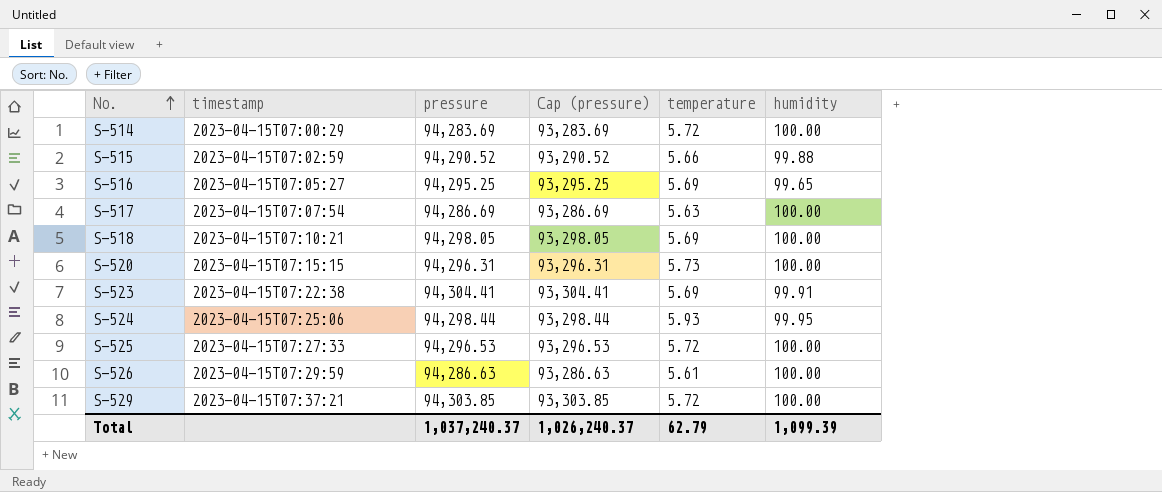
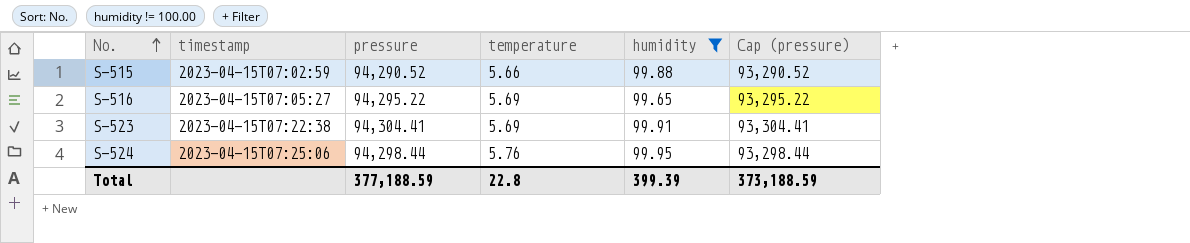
filter: none -> humidity != 100.00
column Cap (pressure) | position: 4 -> 6
S-516 | pressure: 94,295.25 -> 94,295.22
S-516 | Cap (pressure): 93,295.25 -> 93,295.22
S-524 | temperature: 5.93 -> 5.76
Total | pressure: 1,037,240.37 -> 377,188.59
Total | temperature: 62.79 -> 22.8
Total | humidity: 1,099.39 -> 399.39
Total | Cap (pressure): 1,026,240.37 -> 373,188.59

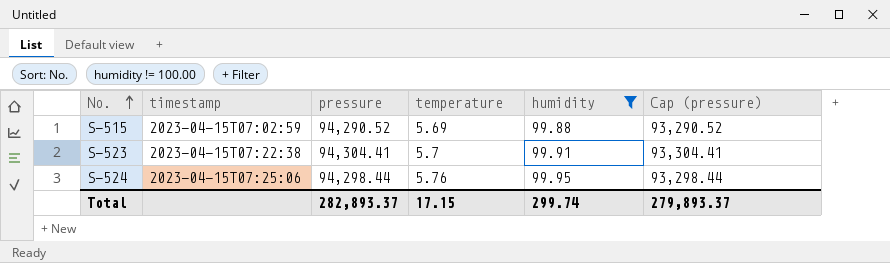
row S-516: 2023-04-15T07:05:27 | 94,295.22 | 5.69 | 99.65 | 93,295.22 -> none
S-515 | temperature: 5.66 -> 5.69
S-523 | temperature: 5.69 -> 5.7
Total | pressure: 377,188.59 -> 282,893.37
Total | temperature: 22.8 -> 17.15
Total | humidity: 399.39 -> 299.74
Total | Cap (pressure): 373,188.59 -> 279,893.37

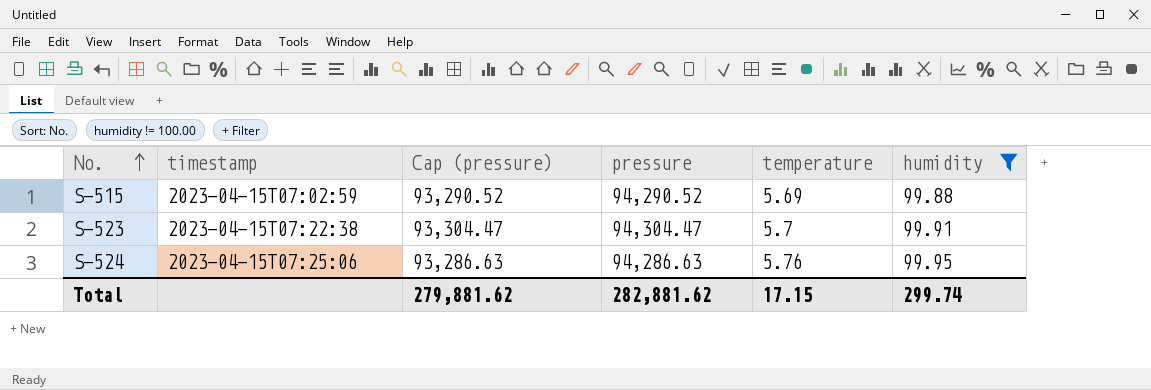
column Cap (pressure) | position: 6 -> 3
S-523 | Cap (pressure): 93,304.41 -> 93,304.47
S-523 | pressure: 94,304.41 -> 94,304.47
S-524 | Cap (pressure): 93,298.44 -> 93,286.63
S-524 | pressure: 94,298.44 -> 94,286.63
Total | Cap (pressure): 279,893.37 -> 279,881.62
Total | pressure: 282,893.37 -> 282,881.62

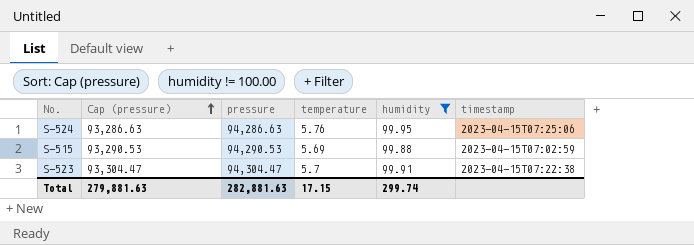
row order: No. ascending -> Cap (pressure) ascending
column timestamp | position: 2 -> 6
S-515 | Cap (pressure): 93,290.52 -> 93,290.53
S-515 | pressure: 94,290.52 -> 94,290.53
Total | Cap (pressure): 279,881.62 -> 279,881.63
Total | pressure: 282,881.62 -> 282,881.63

